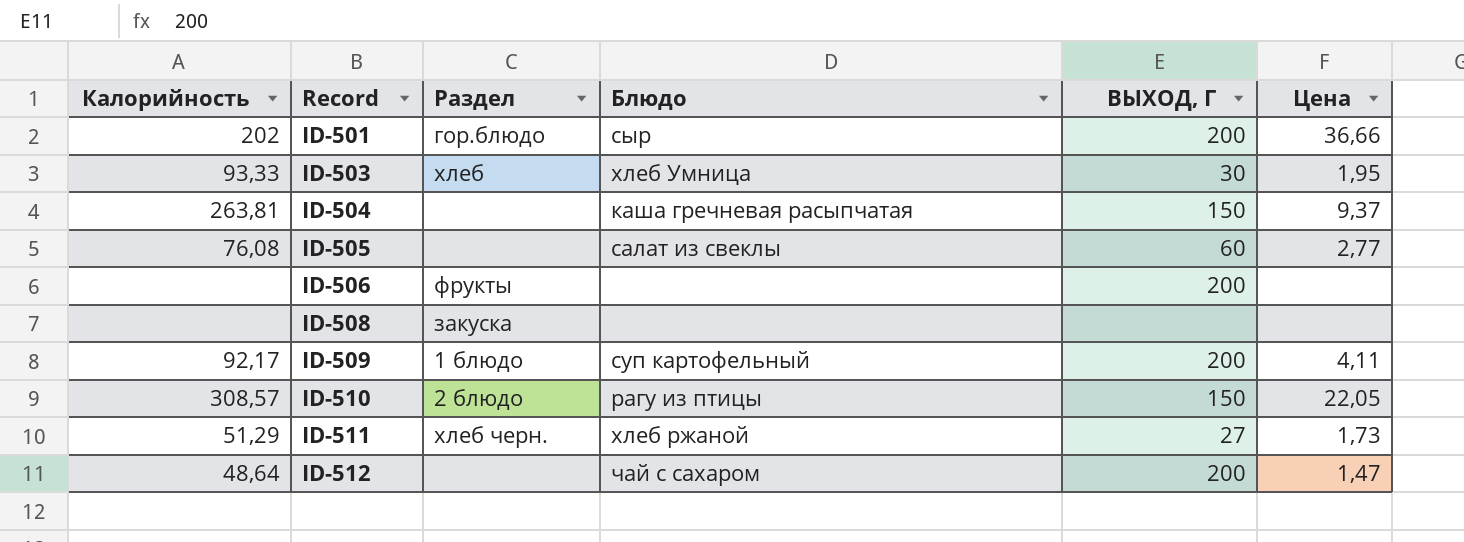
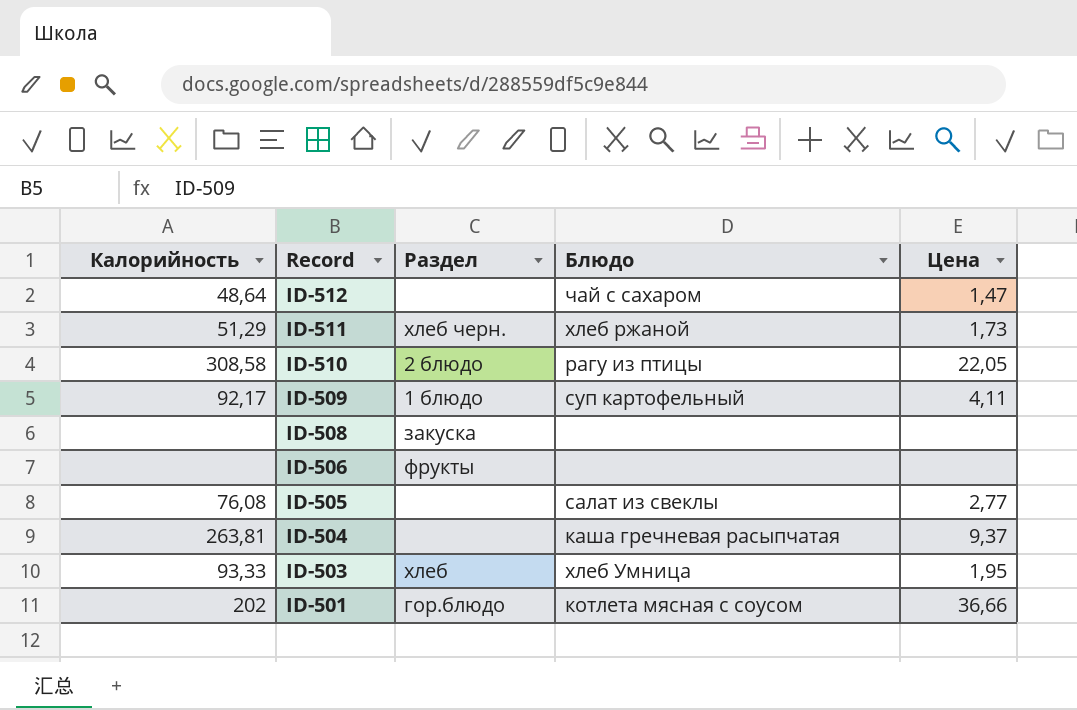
row order: Record ascending -> Record descending
column ВЫХОД, Г | position: 5 -> none
ID-510 | Калорийность: 308,57 -> 308,58
ID-501 | Блюдо: сыр -> котлета мясная с соусом

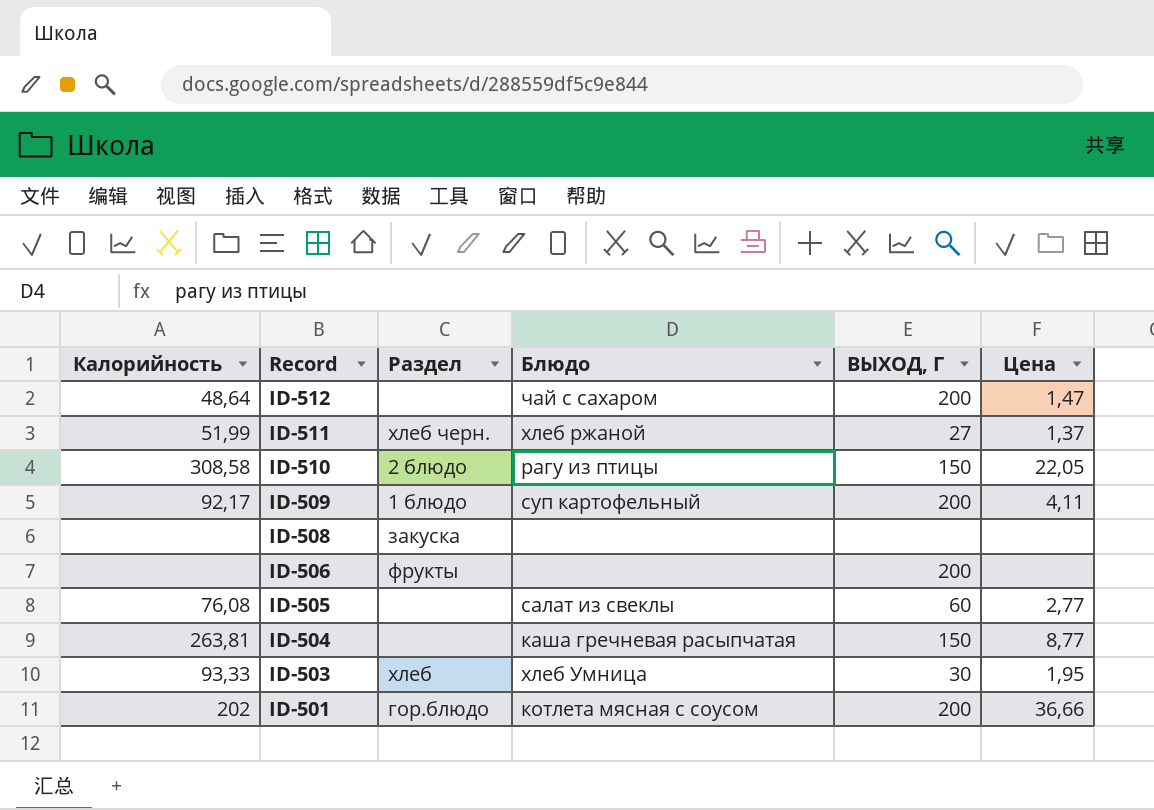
column ВЫХОД, Г | position: none -> 5
ID-511 | Калорийность: 51,29 -> 51,99
ID-511 | Цена: 1,73 -> 1,37
ID-504 | Цена: 9,37 -> 8,77

